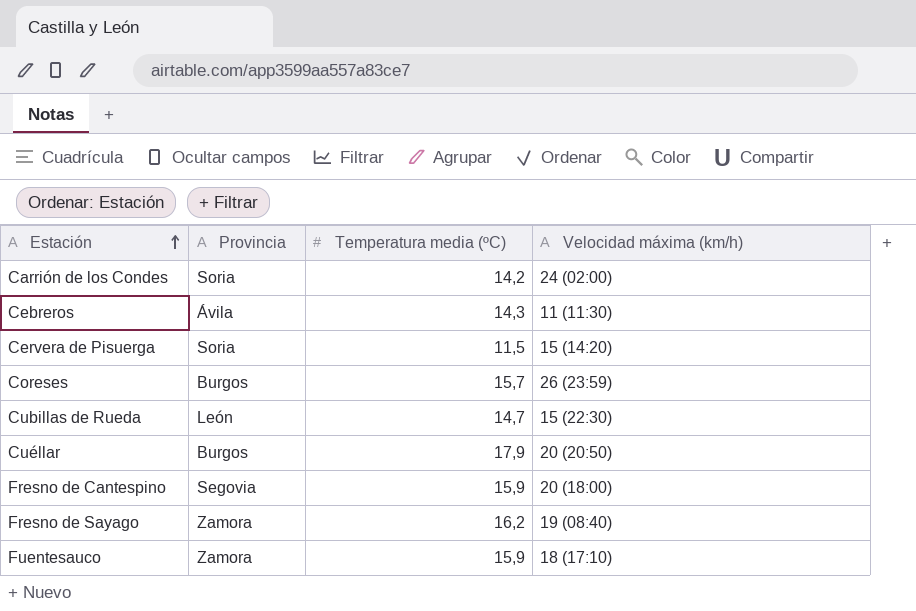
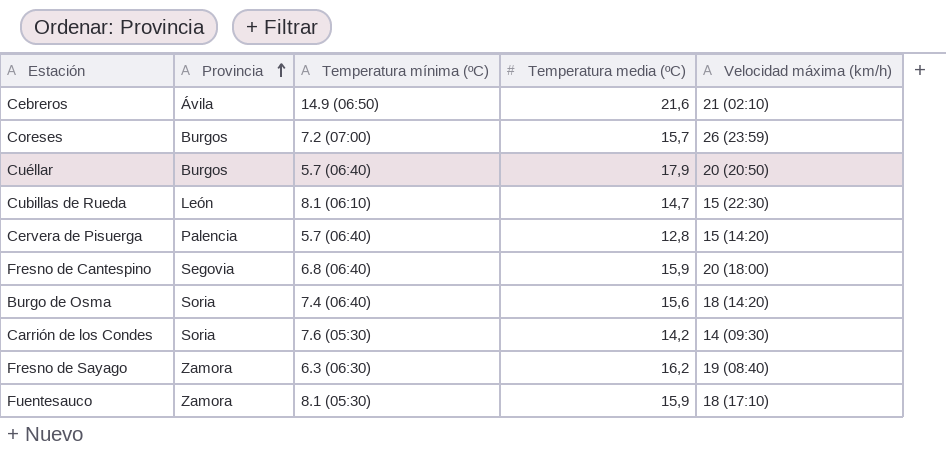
row order: Estación ascending -> Provincia ascending
column Temperatura mínima (ºC) | position: none -> 3
Cebreros | Temperatura media (ºC): 14,3 -> 21,6
Cebreros | Velocidad máxima (km/h): 11 (11:30) -> 21 (02:10)
Cervera de Pisuerga | Provincia: Soria -> Palencia
Cervera de Pisuerga | Temperatura media (ºC): 11,5 -> 12,8
row Burgo de Osma: none -> Soria | 7.4 (06:40) | 15,6 | 18 (14:20)
Carrión de los Condes | Velocidad máxima (km/h): 24 (02:00) -> 14 (09:30)

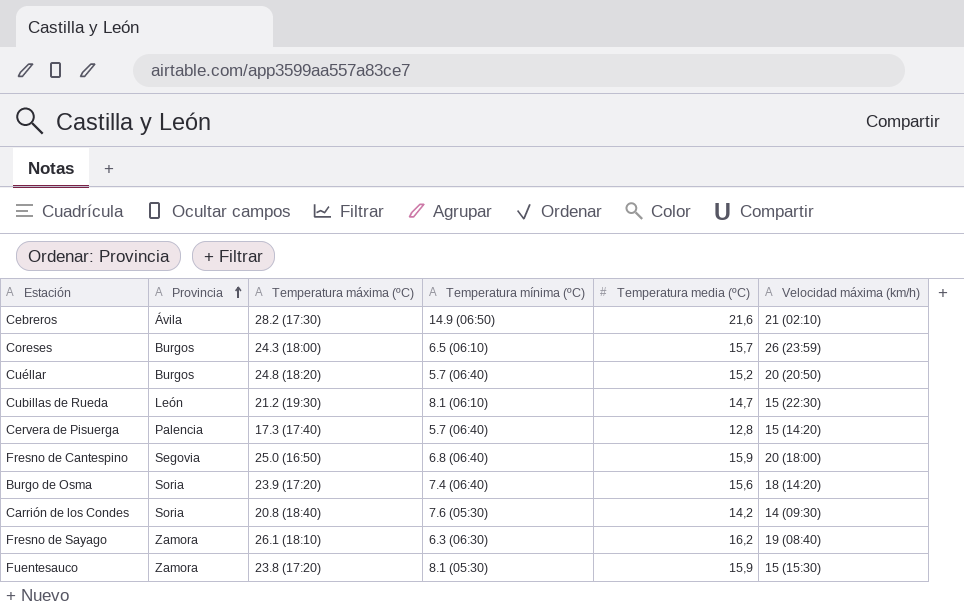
column Temperatura máxima (ºC) | position: none -> 3
Coreses | Temperatura mínima (ºC): 7.2 (07:00) -> 6.5 (06:10)
Cuéllar | Temperatura media (ºC): 17,9 -> 15,2
Fuentesauco | Velocidad máxima (km/h): 18 (17:10) -> 15 (15:30)

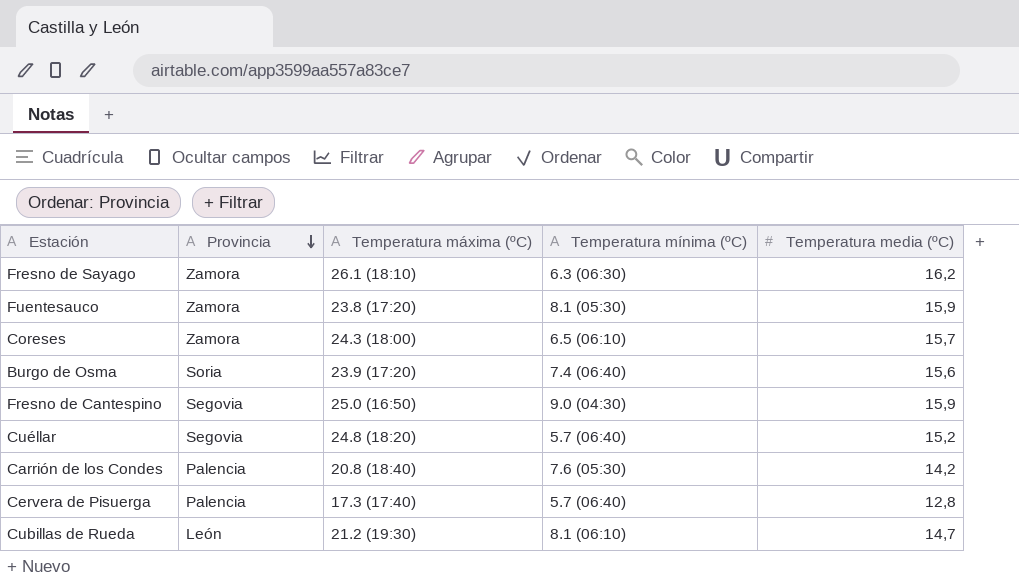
row order: Provincia ascending -> Provincia descending
column Velocidad máxima (km/h) | position: 6 -> none
row Cebreros: Ávila | 28.2 (17:30) | 14.9 (06:50) | 21,6 | 21 (02:10) -> none
Coreses | Provincia: Burgos -> Zamora
Fresno de Cantespino | Temperatura mínima (ºC): 6.8 (06:40) -> 9.0 (04:30)
Cuéllar | Provincia: Burgos -> Segovia
Carrión de los Condes | Provincia: Soria -> Palencia

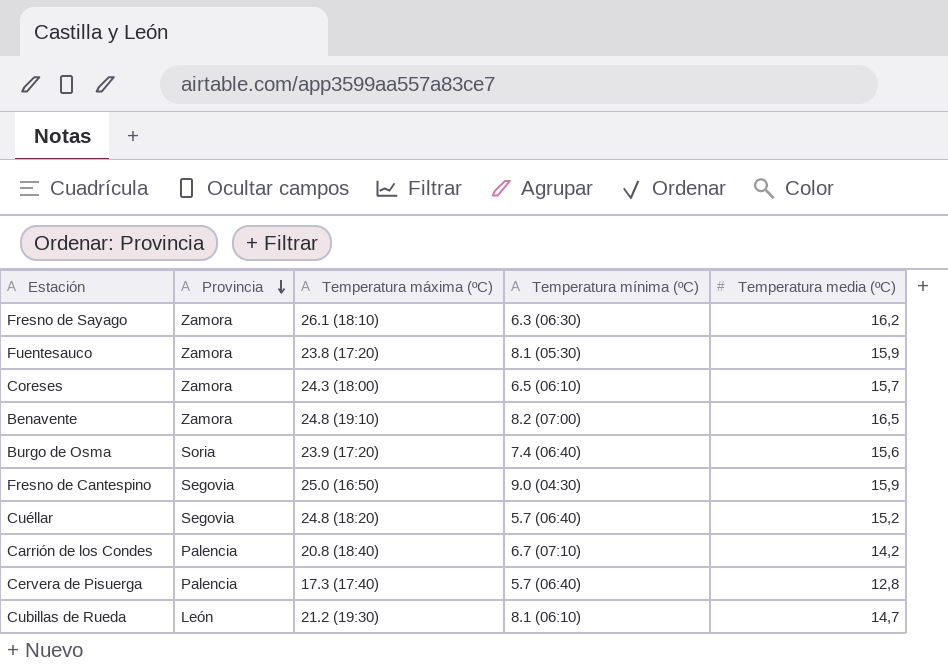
row Benavente: none -> Zamora | 24.8 (19:10) | 8.2 (07:00) | 16,5
Carrión de los Condes | Temperatura mínima (ºC): 7.6 (05:30) -> 6.7 (07:10)

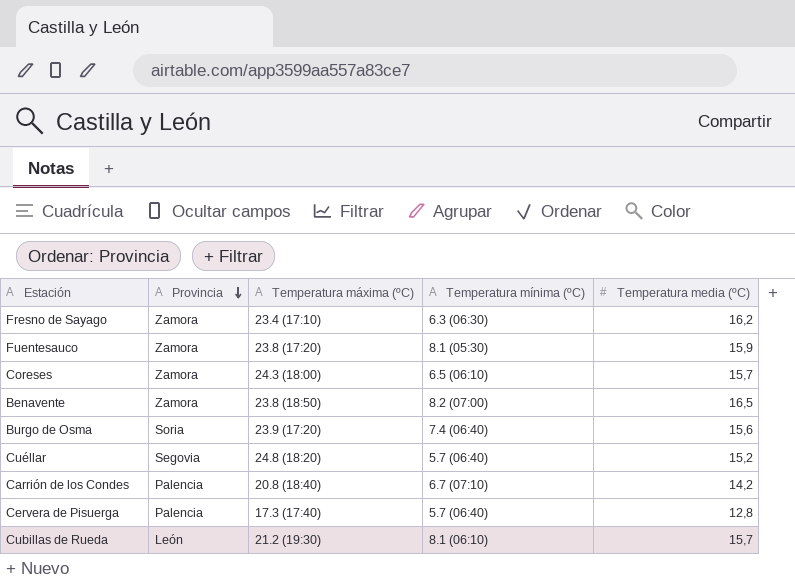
row Fresno de Cantespino: Segovia | 25.0 (16:50) | 9.0 (04:30) | 15,9 -> none
Fresno de Sayago | Temperatura máxima (ºC): 26.1 (18:10) -> 23.4 (17:10)
Benavente | Temperatura máxima (ºC): 24.8 (19:10) -> 23.8 (18:50)
Cubillas de Rueda | Temperatura media (ºC): 14,7 -> 15,7

